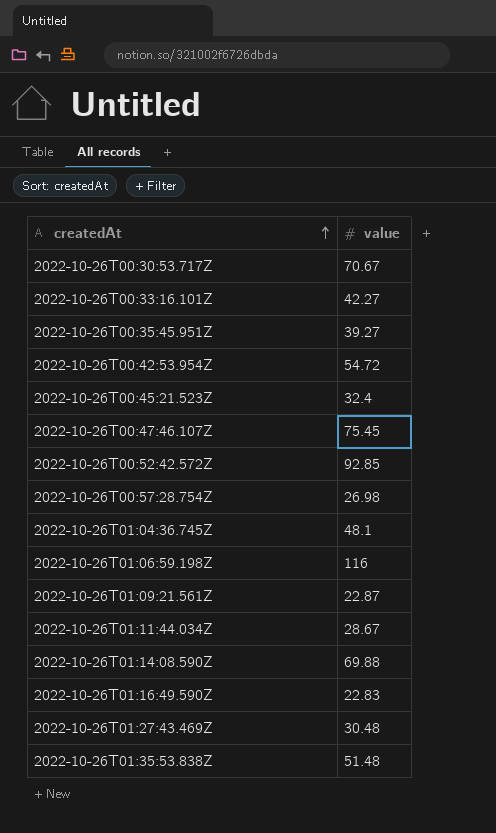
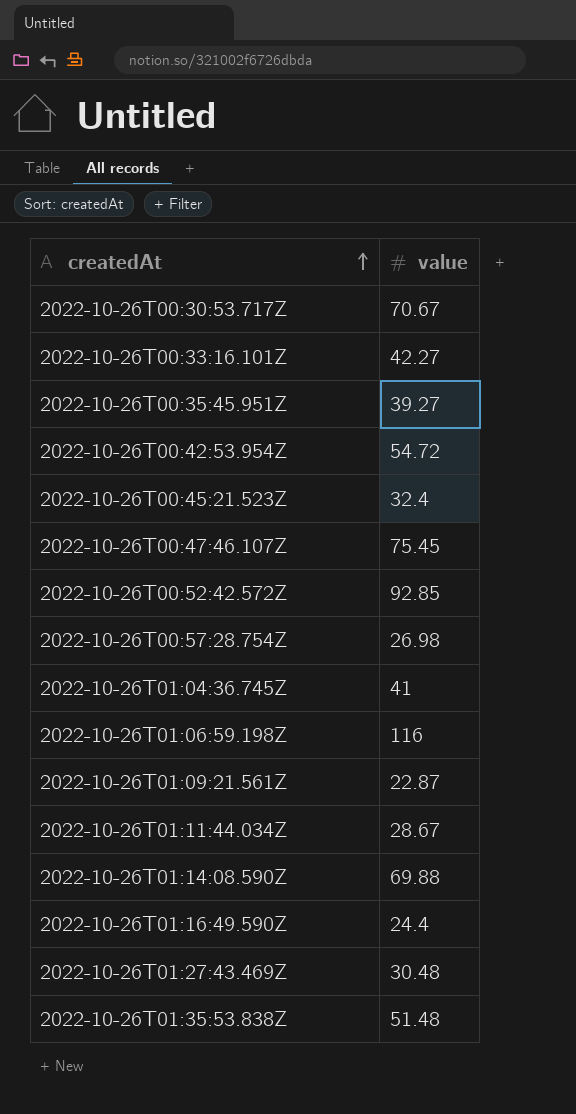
2022-10-26T01:04:36.745Z | value: 48.1 -> 41
2022-10-26T01:16:49.590Z | value: 22.83 -> 24.4

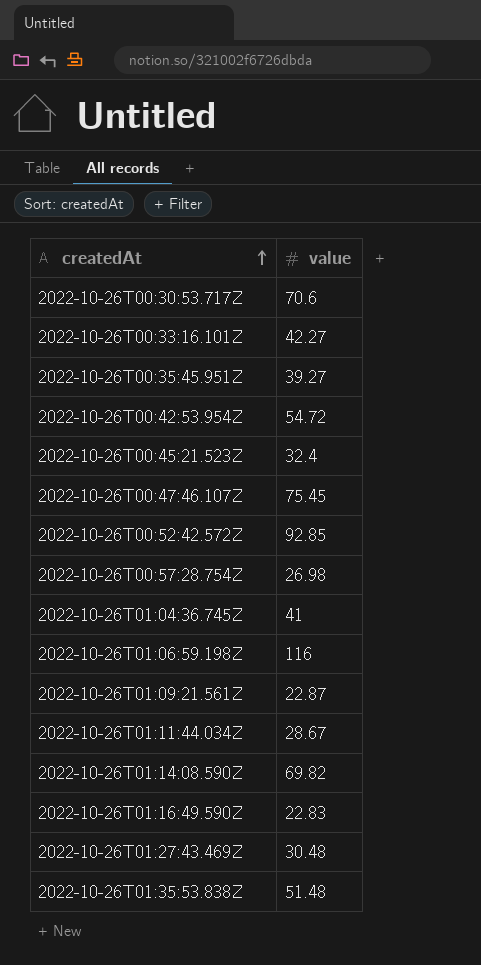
2022-10-26T00:30:53.717Z | value: 70.67 -> 70.6
2022-10-26T01:14:08.590Z | value: 69.88 -> 69.82
2022-10-26T01:16:49.590Z | value: 24.4 -> 22.83

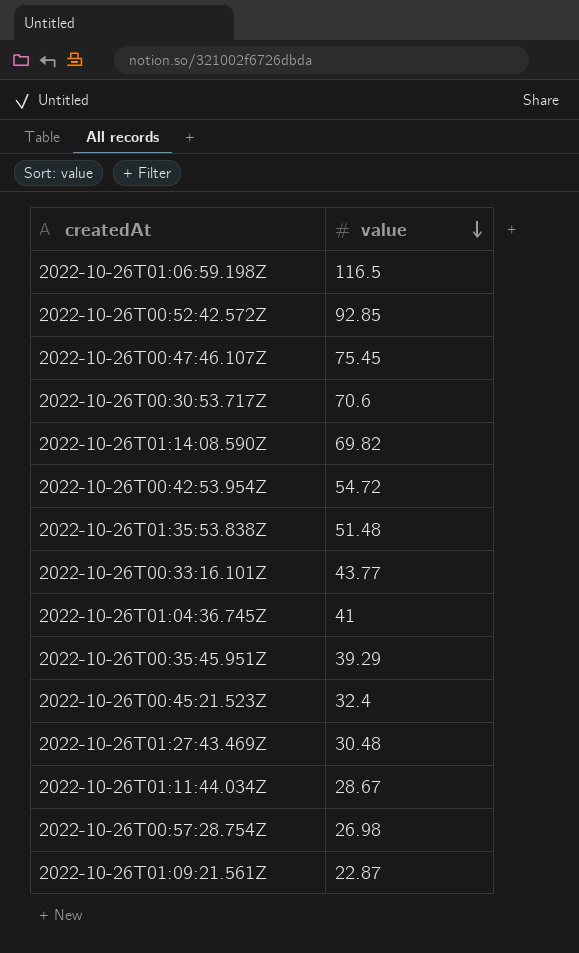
row order: createdAt ascending -> value descending
row 2022-10-26T01:16:49.590Z: 22.83 -> none
2022-10-26T01:06:59.198Z | value: 116 -> 116.5
2022-10-26T00:33:16.101Z | value: 42.27 -> 43.77
2022-10-26T00:35:45.951Z | value: 39.27 -> 39.29

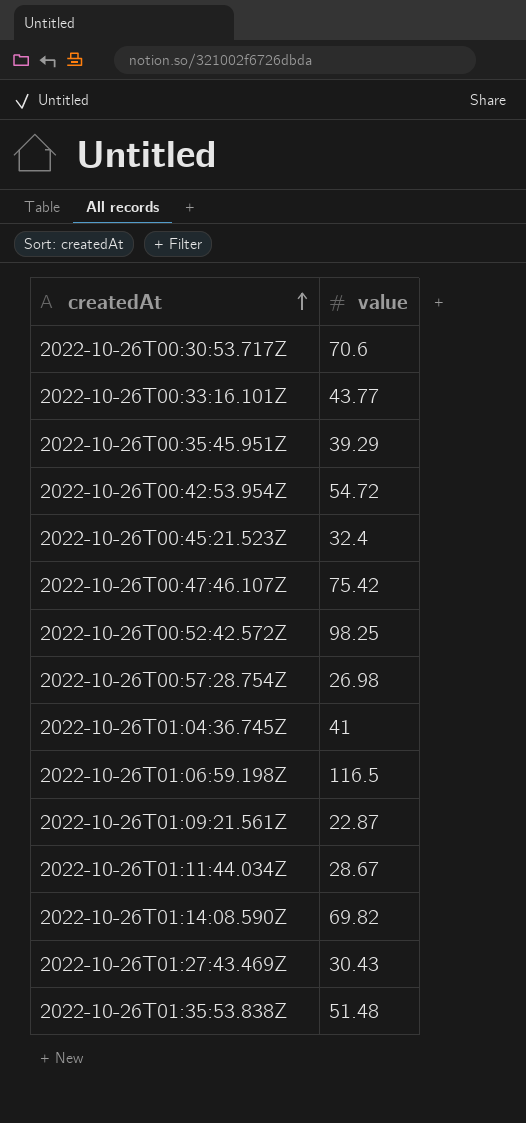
row order: value descending -> createdAt ascending
2022-10-26T00:47:46.107Z | value: 75.45 -> 75.42
2022-10-26T00:52:42.572Z | value: 92.85 -> 98.25
2022-10-26T01:27:43.469Z | value: 30.48 -> 30.43

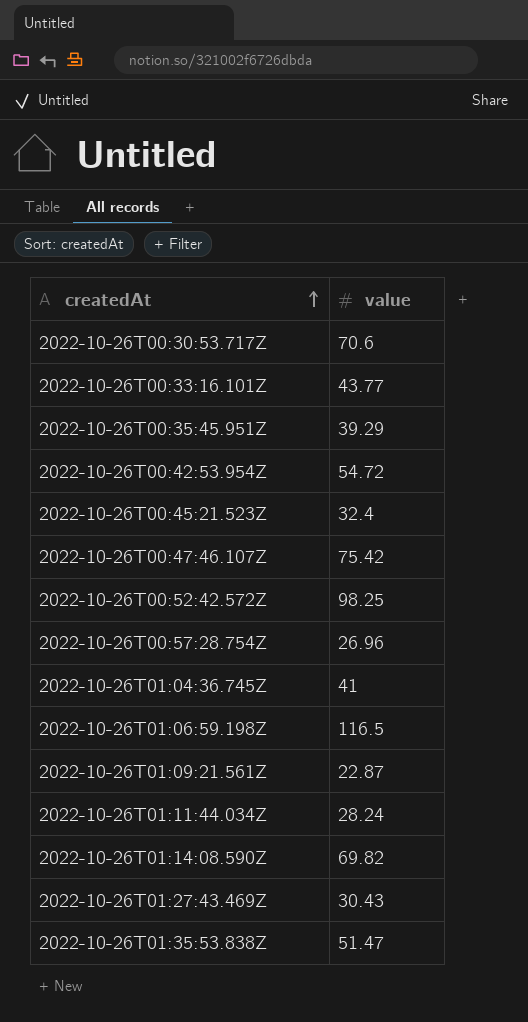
2022-10-26T00:57:28.754Z | value: 26.98 -> 26.96
2022-10-26T01:11:44.034Z | value: 28.67 -> 28.24
2022-10-26T01:35:53.838Z | value: 51.48 -> 51.47

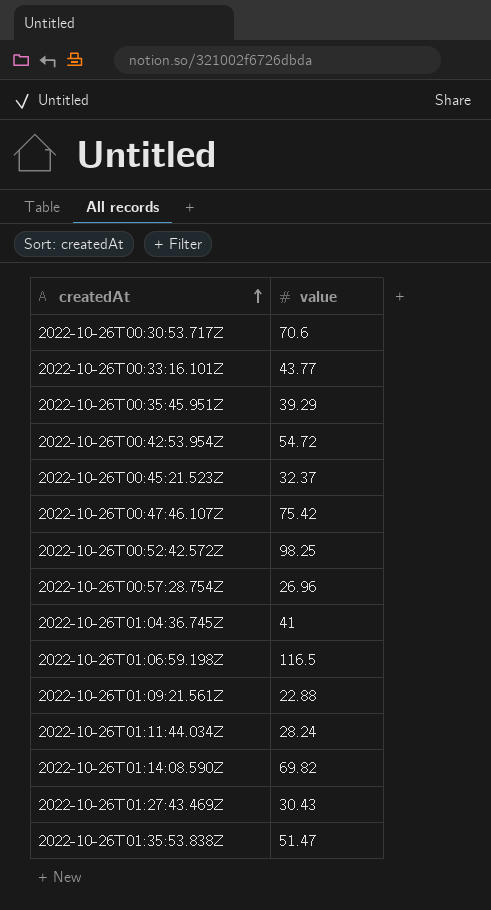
2022-10-26T00:45:21.523Z | value: 32.4 -> 32.37
2022-10-26T01:09:21.561Z | value: 22.87 -> 22.88

